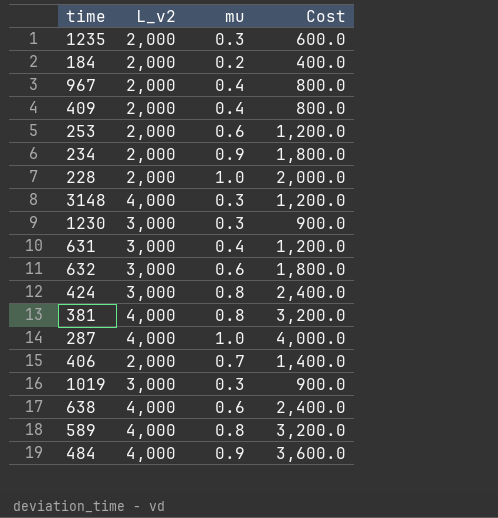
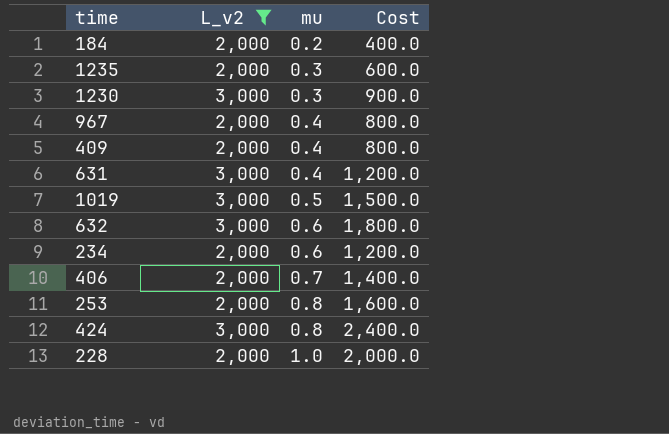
filter: none -> L_v2 != 4,000
row order: none -> mu ascending
1019 | mu: 0.3 -> 0.5
1019 | Cost: 900.0 -> 1,500.0
234 | mu: 0.9 -> 0.6
234 | Cost: 1,800.0 -> 1,200.0
253 | mu: 0.6 -> 0.8
253 | Cost: 1,200.0 -> 1,600.0

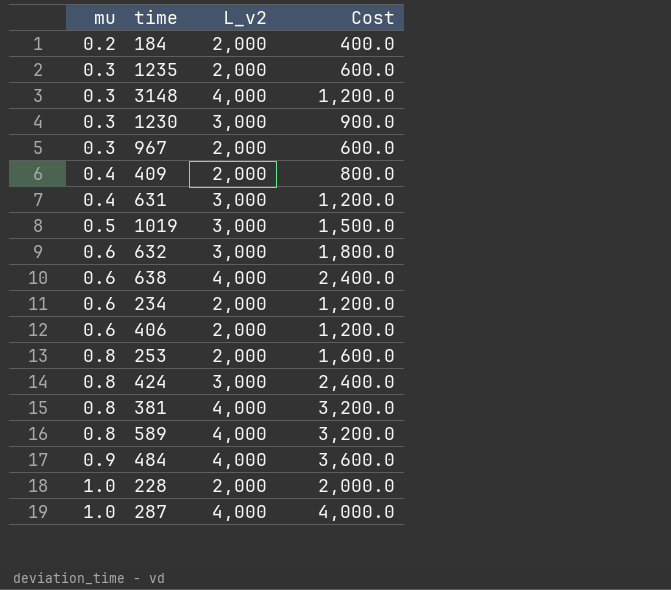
filter: L_v2 != 4,000 -> none
column mu | position: 3 -> 1
967 | mu: 0.4 -> 0.3
967 | Cost: 800.0 -> 600.0
406 | mu: 0.7 -> 0.6
406 | Cost: 1,400.0 -> 1,200.0

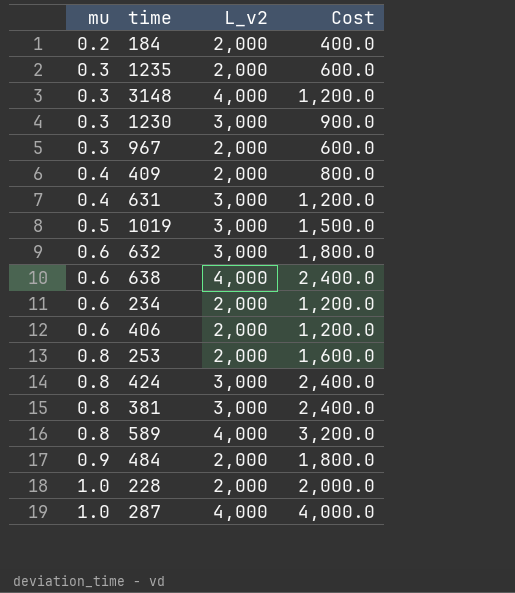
381 | L_v2: 4,000 -> 3,000
381 | Cost: 3,200.0 -> 2,400.0
484 | L_v2: 4,000 -> 2,000
484 | Cost: 3,600.0 -> 1,800.0

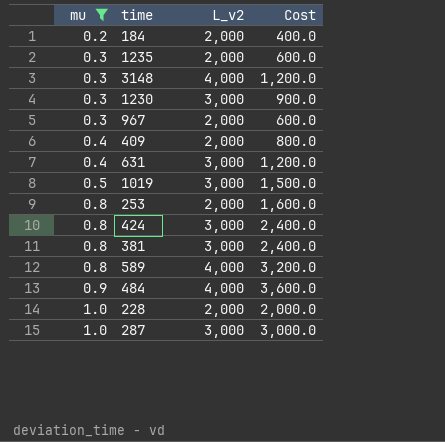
filter: none -> mu != 0.6
484 | L_v2: 2,000 -> 4,000
484 | Cost: 1,800.0 -> 3,600.0
287 | L_v2: 4,000 -> 3,000
287 | Cost: 4,000.0 -> 3,000.0

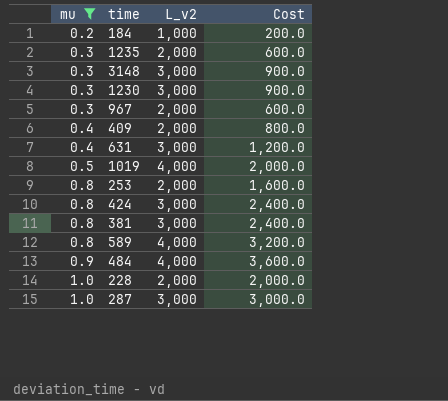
184 | L_v2: 2,000 -> 1,000
184 | Cost: 400.0 -> 200.0
3148 | L_v2: 4,000 -> 3,000
3148 | Cost: 1,200.0 -> 900.0
1019 | L_v2: 3,000 -> 4,000
1019 | Cost: 1,500.0 -> 2,000.0

